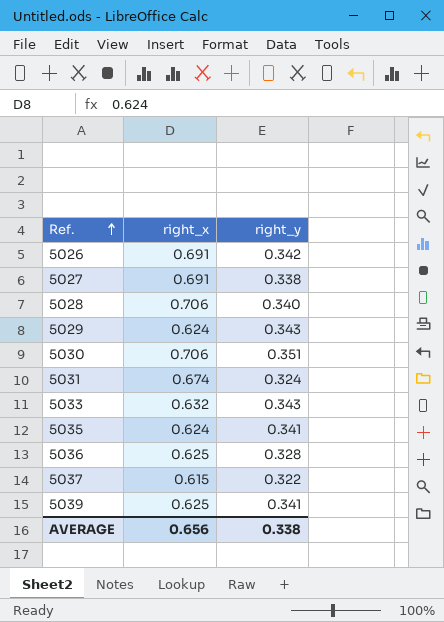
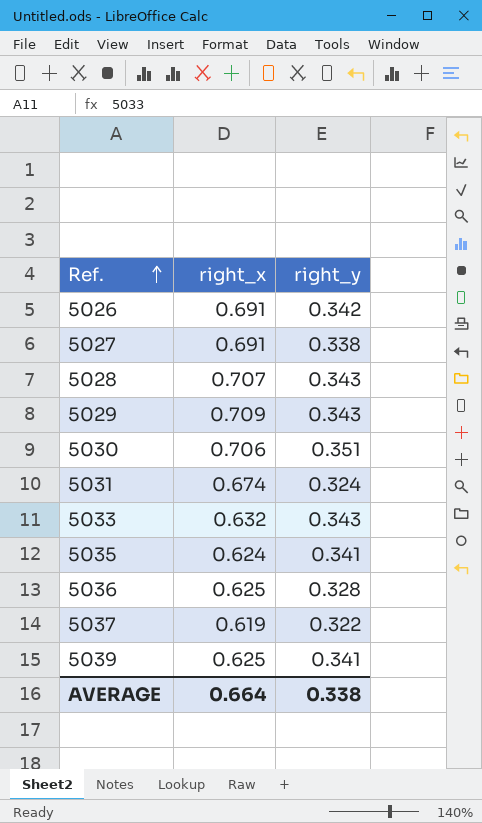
5028 | right_x: 0.706 -> 0.707
5028 | right_y: 0.340 -> 0.343
5029 | right_x: 0.624 -> 0.709
5037 | right_x: 0.615 -> 0.619
AVERAGE | right_x: 0.656 -> 0.664

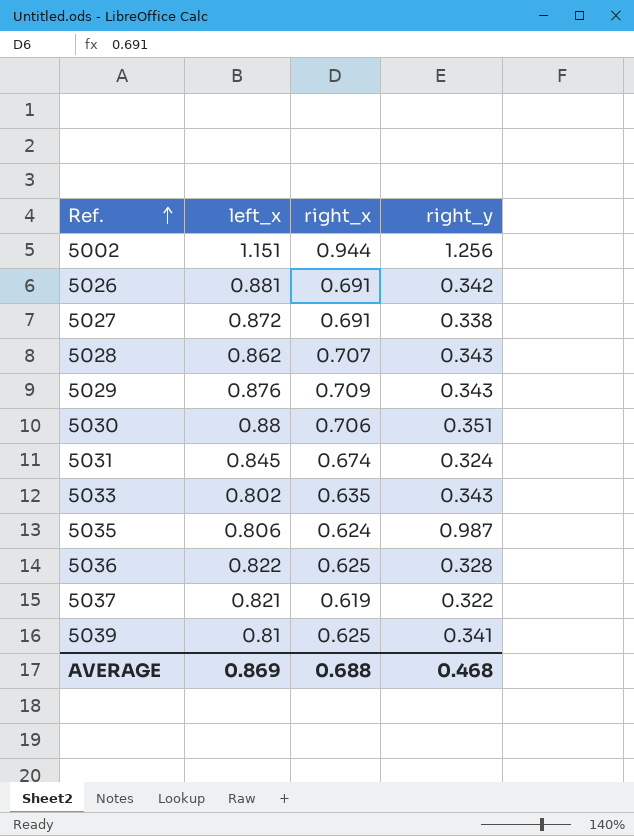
column left_x | position: none -> 2
row 5002: none -> 1.151 | 0.944 | 1.256
5033 | right_x: 0.632 -> 0.635
5035 | right_y: 0.341 -> 0.987
AVERAGE | right_x: 0.664 -> 0.688
AVERAGE | right_y: 0.338 -> 0.468

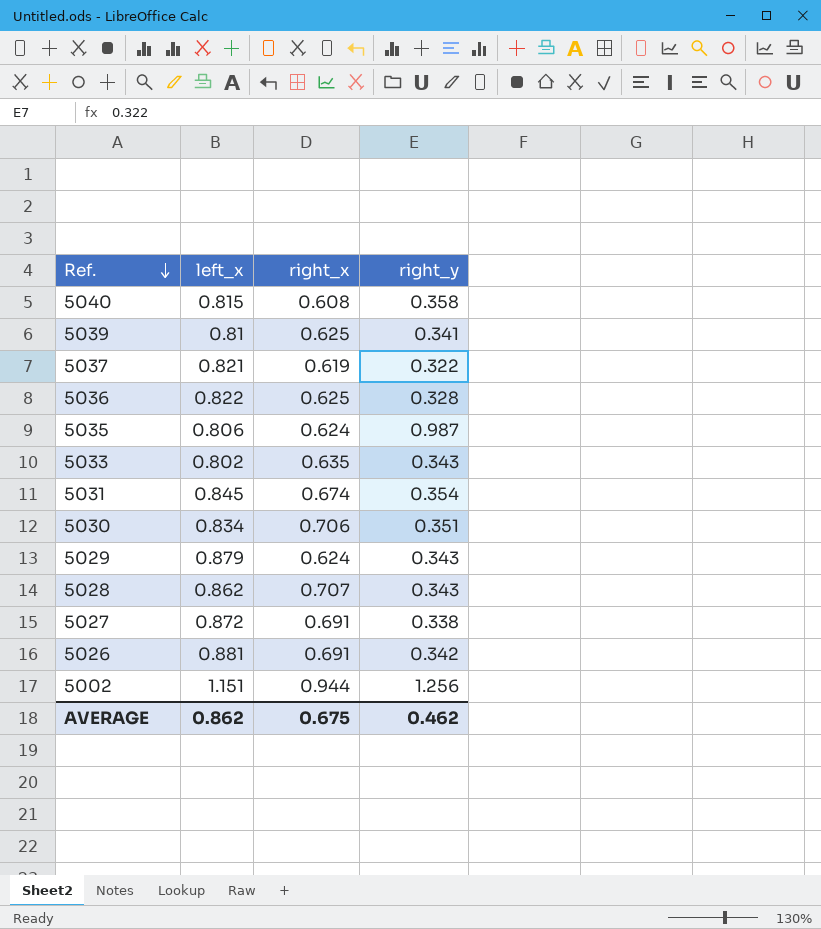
row order: Ref. ascending -> Ref. descending
row 5040: none -> 0.815 | 0.608 | 0.358
5031 | right_y: 0.324 -> 0.354
5030 | left_x: 0.88 -> 0.834
5029 | left_x: 0.876 -> 0.879
5029 | right_x: 0.709 -> 0.624
AVERAGE | left_x: 0.869 -> 0.862
AVERAGE | right_x: 0.688 -> 0.675
AVERAGE | right_y: 0.468 -> 0.462

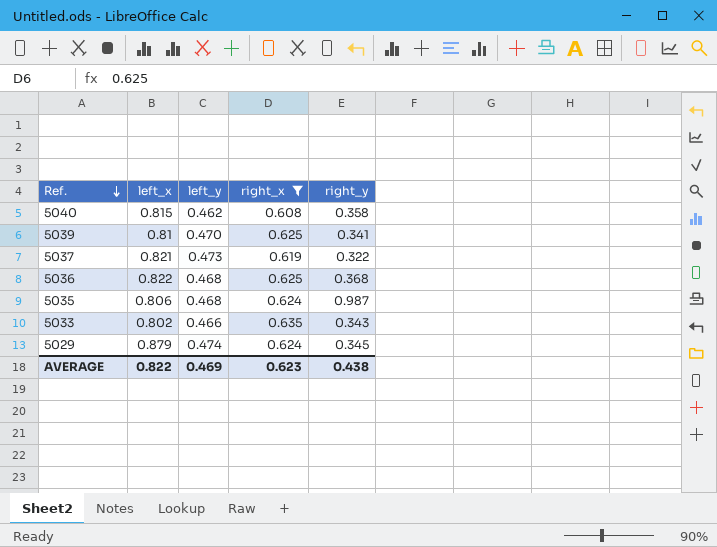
filter: none -> right_x <= 0.635
column left_y | position: none -> 3
5036 | right_y: 0.328 -> 0.368
5029 | right_y: 0.343 -> 0.345
AVERAGE | left_x: 0.862 -> 0.822
AVERAGE | right_x: 0.675 -> 0.623
AVERAGE | right_y: 0.462 -> 0.438

